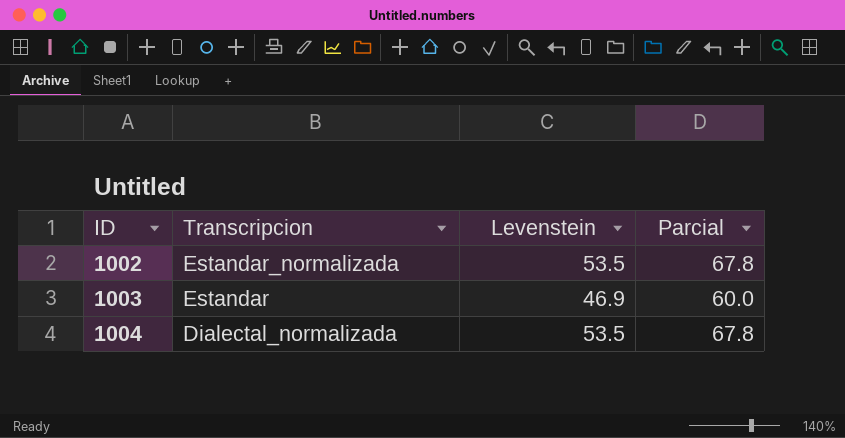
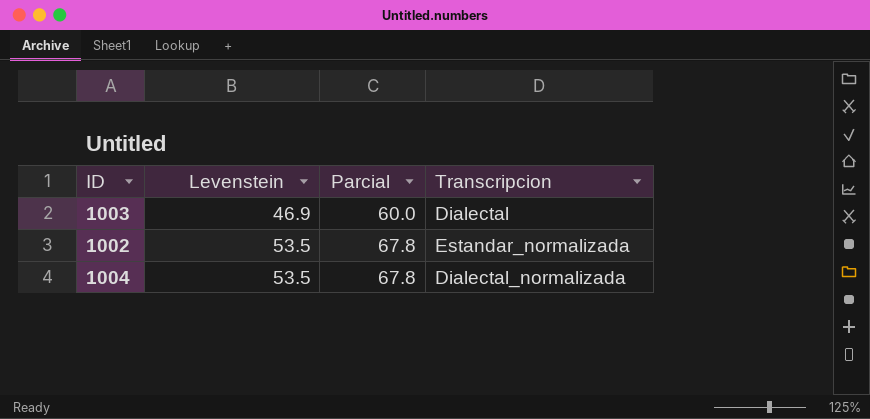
row order: ID ascending -> Levenstein ascending
column Transcripcion | position: 2 -> 4
1003 | Transcripcion: Estandar -> Dialectal

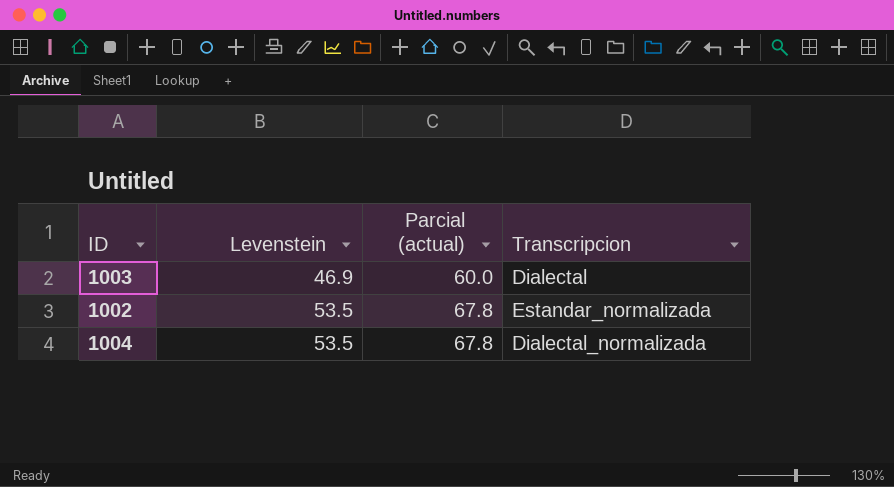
column name: Parcial -> Parcial (actual)

